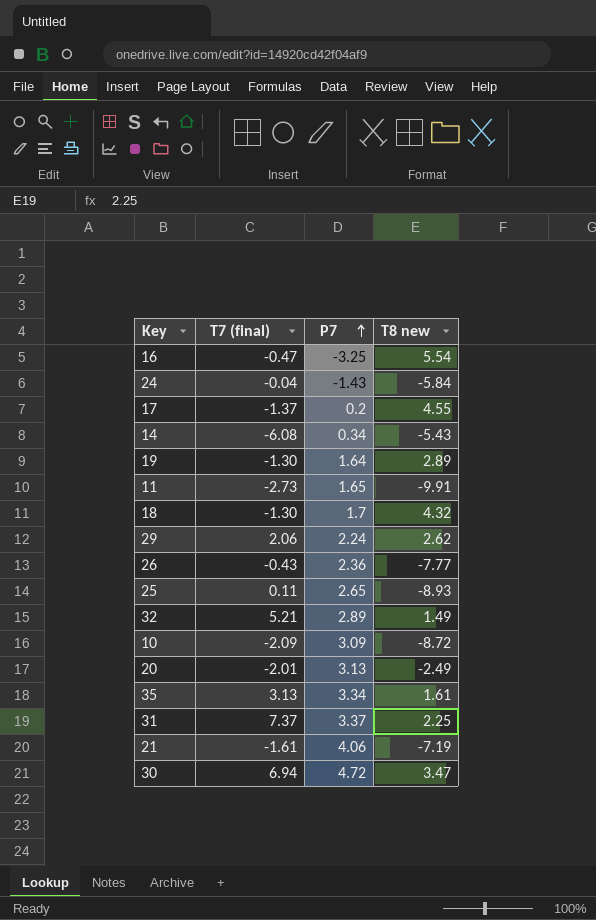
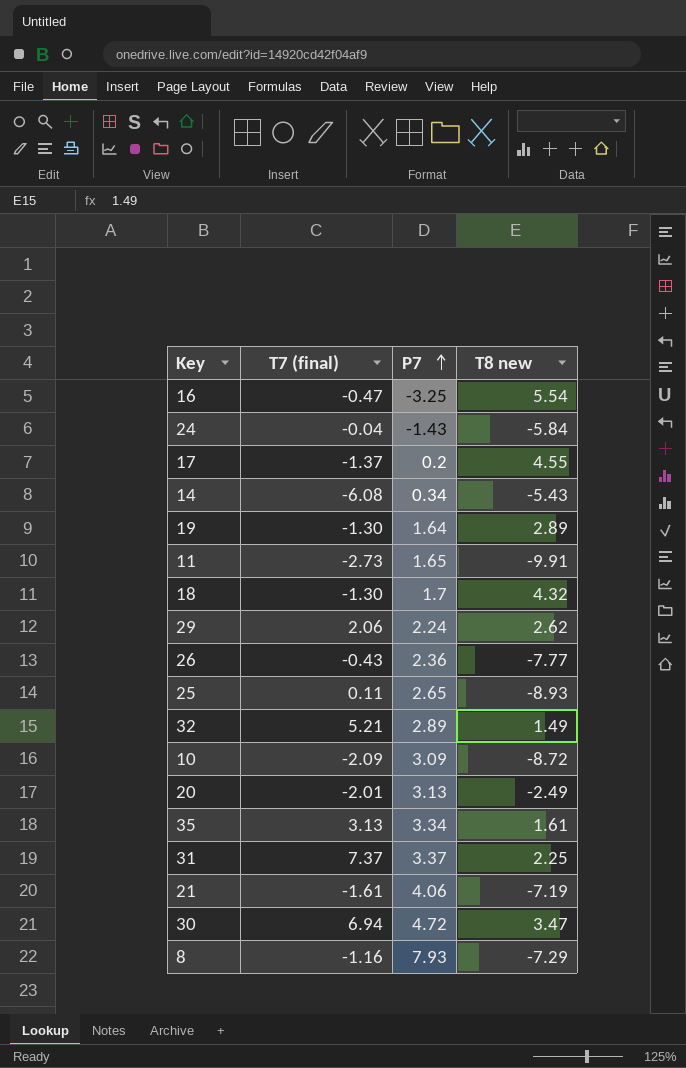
row 8: none -> -1.16 | 7.93 | -7.29

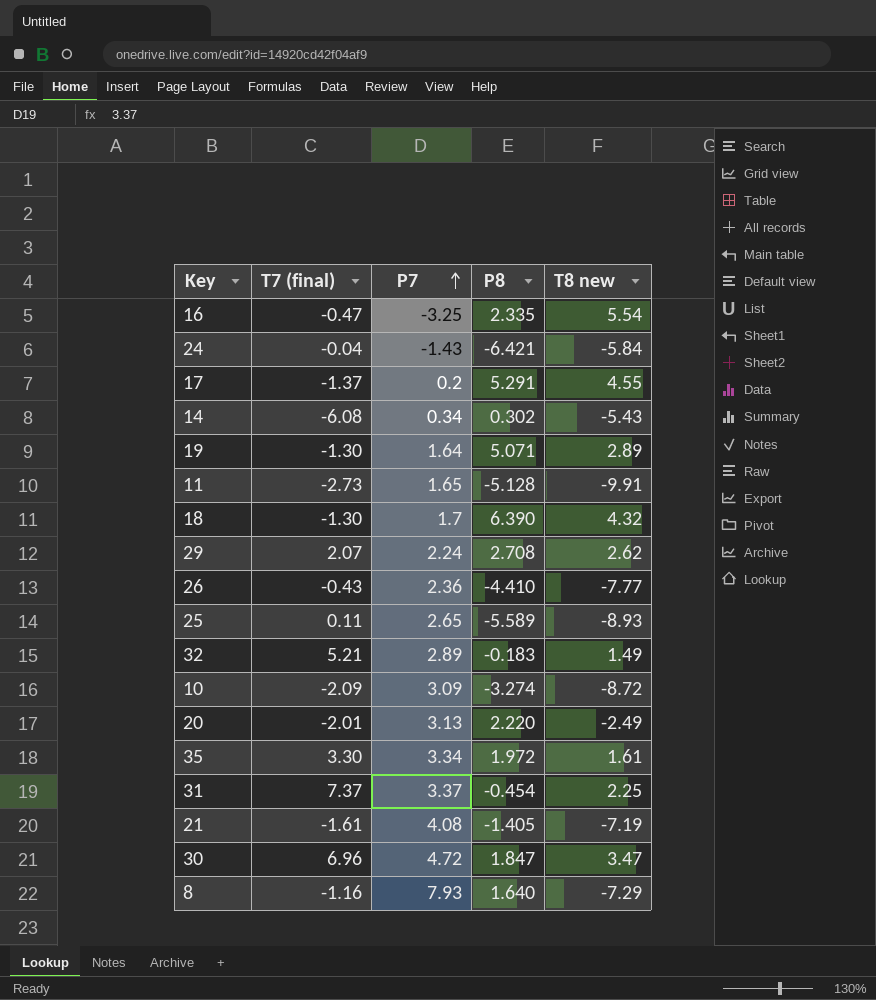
column P8 | position: none -> 4
29 | T7 (final): 2.06 -> 2.07
35 | T7 (final): 3.13 -> 3.30
21 | P7: 4.06 -> 4.08
30 | T7 (final): 6.94 -> 6.96

